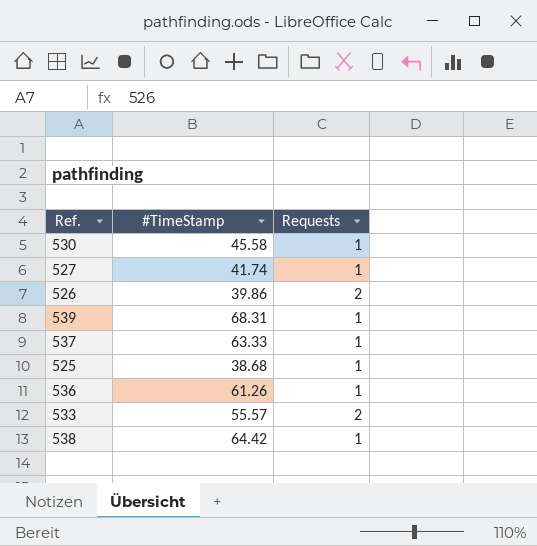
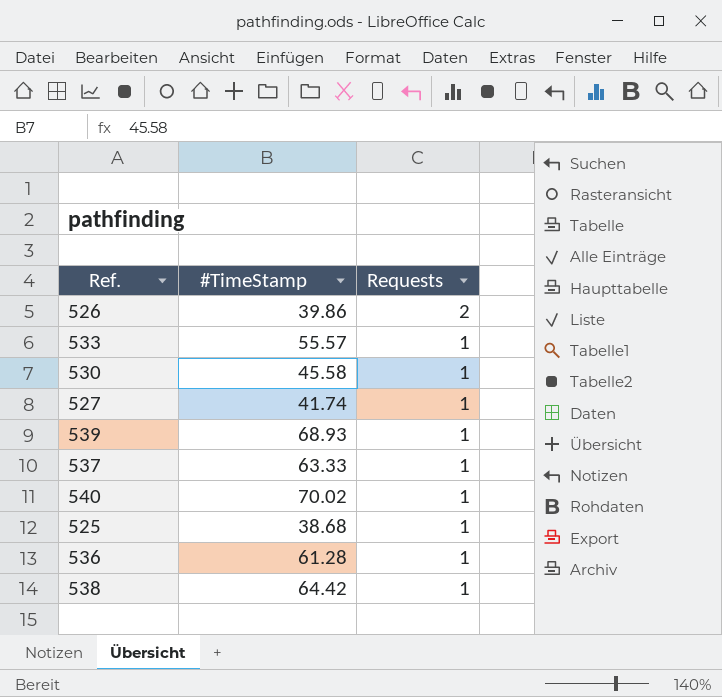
row order: none -> Requests descending
533 | Requests: 2 -> 1
539 | #TimeStamp: 68.31 -> 68.93
row 540: none -> 70.02 | 1
536 | #TimeStamp: 61.26 -> 61.28

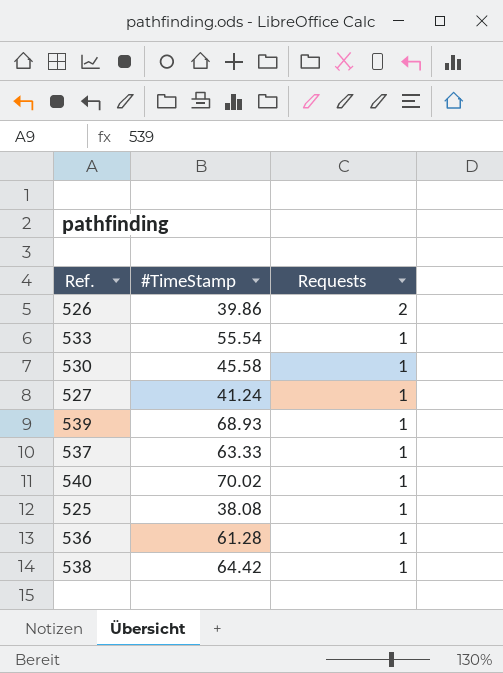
533 | #TimeStamp: 55.57 -> 55.54
527 | #TimeStamp: 41.74 -> 41.24
525 | #TimeStamp: 38.68 -> 38.08

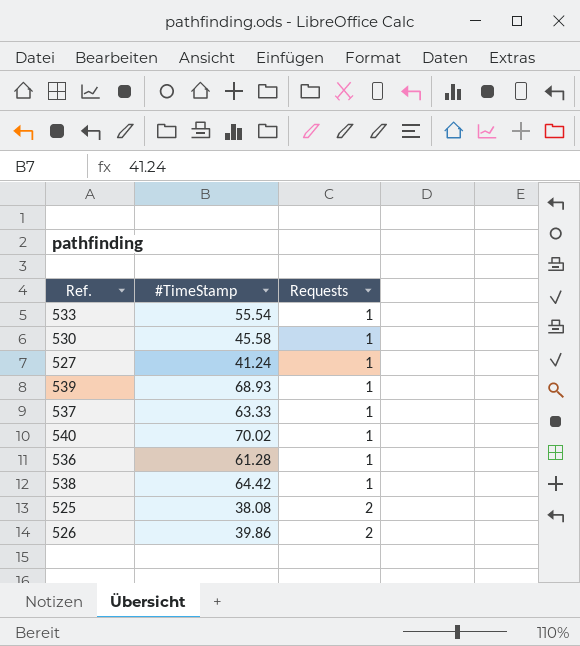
row order: Requests descending -> Requests ascending
525 | Requests: 1 -> 2

